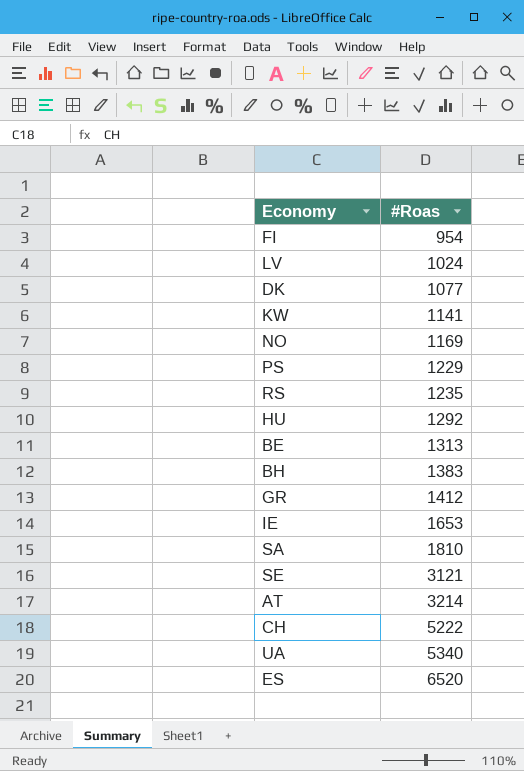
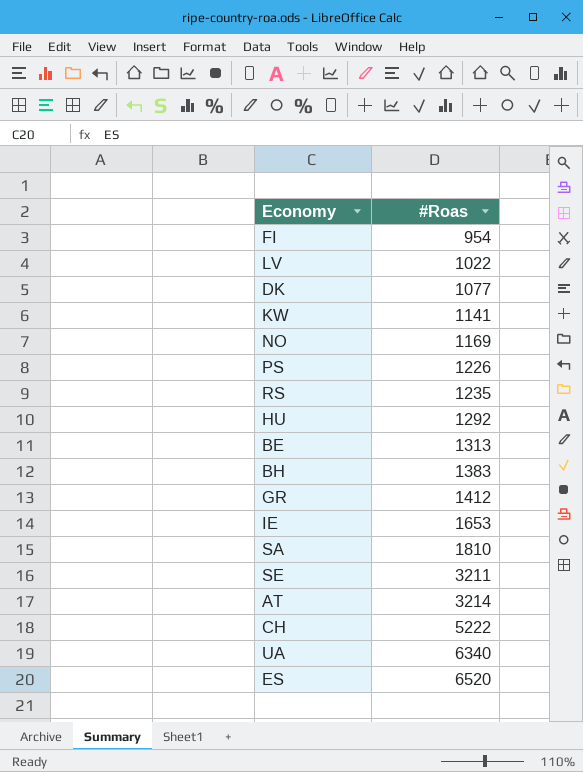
LV | #Roas: 1024 -> 1022
PS | #Roas: 1229 -> 1226
SE | #Roas: 3121 -> 3211
UA | #Roas: 5340 -> 6340

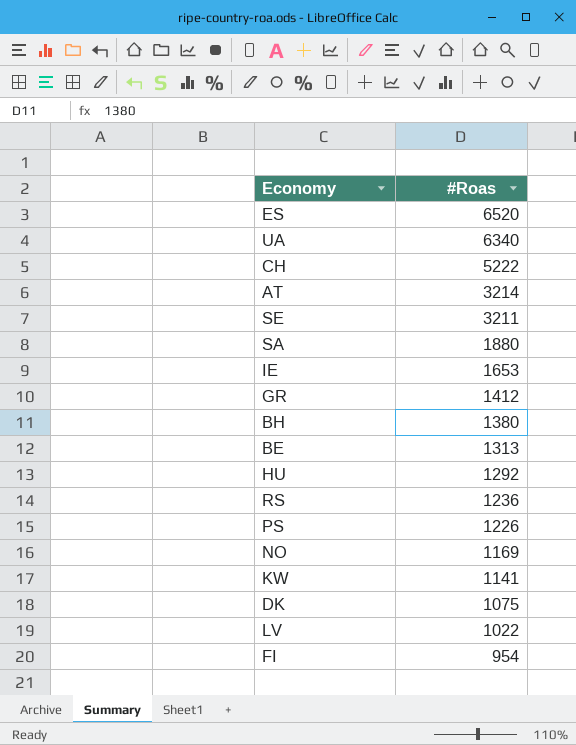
row order: #Roas ascending -> #Roas descending
SA | #Roas: 1810 -> 1880
BH | #Roas: 1383 -> 1380
RS | #Roas: 1235 -> 1236
DK | #Roas: 1077 -> 1075

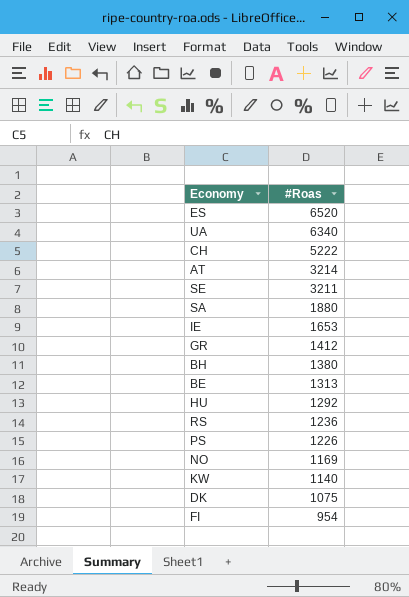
row LV: 1022 -> none
KW | #Roas: 1141 -> 1140

